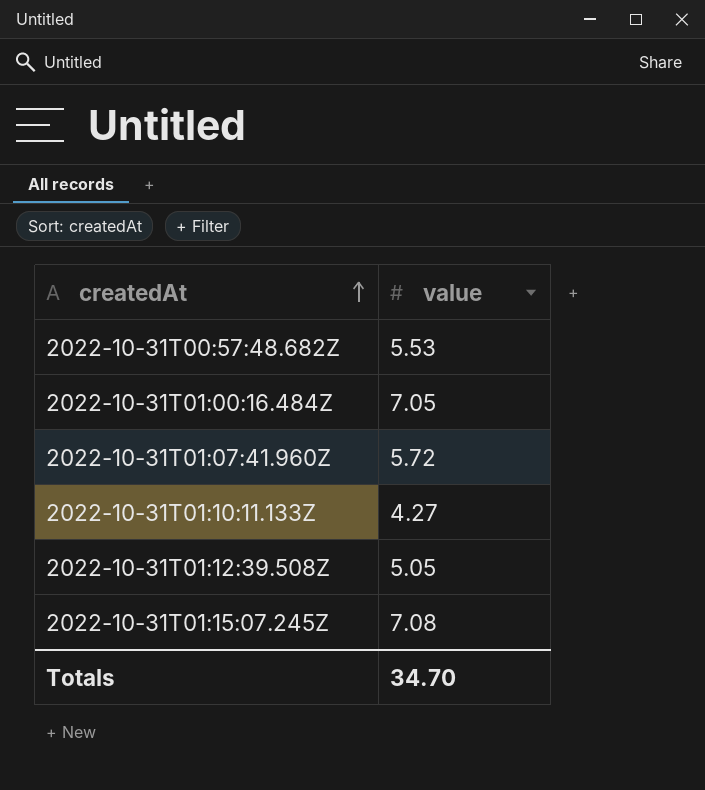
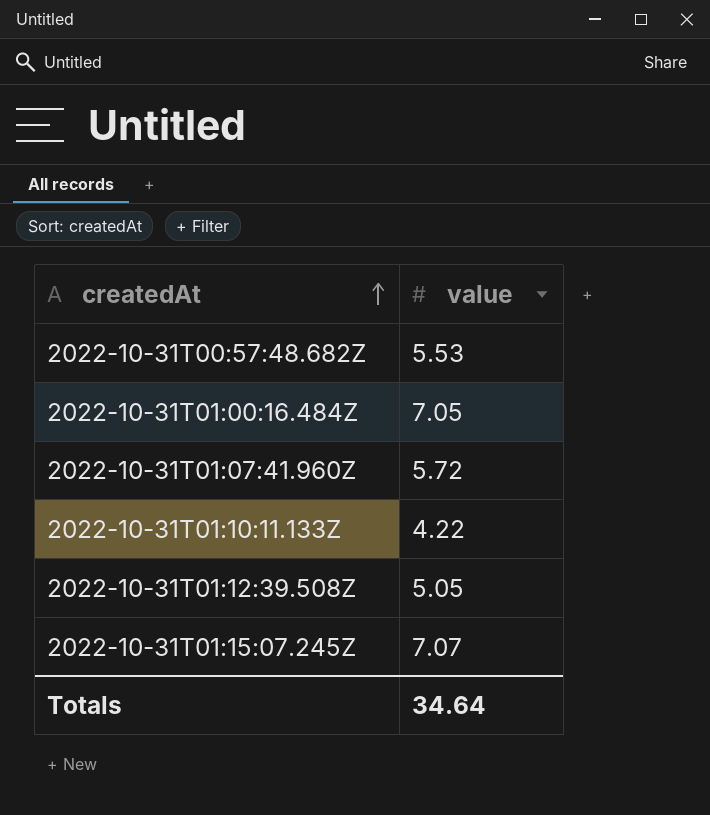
2022-10-31T01:10:11.133Z | value: 4.27 -> 4.22
2022-10-31T01:15:07.245Z | value: 7.08 -> 7.07
Totals | value: 34.70 -> 34.64

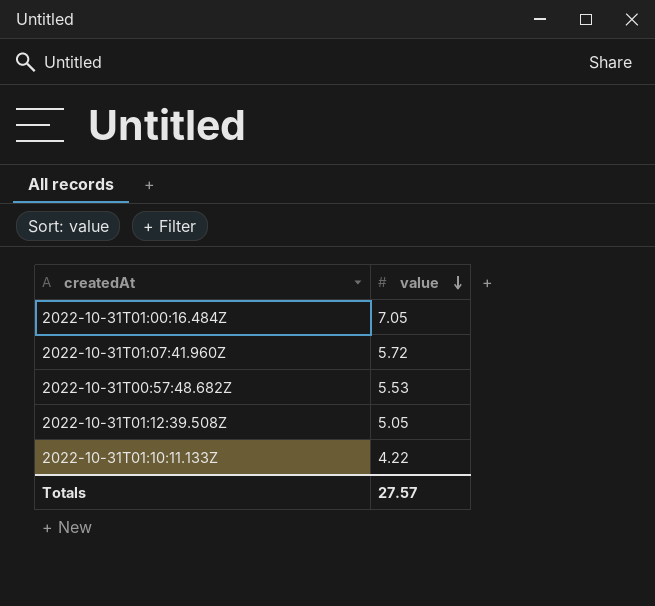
row order: createdAt ascending -> value descending
row 2022-10-31T01:15:07.245Z: 7.07 -> none
Totals | value: 34.64 -> 27.57

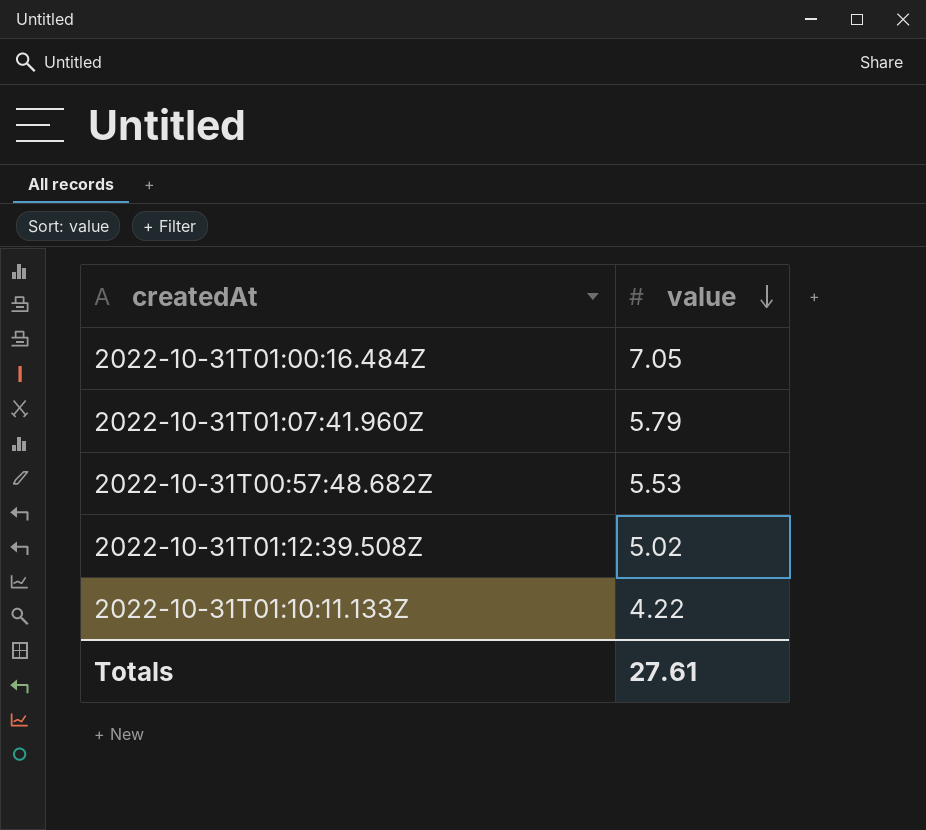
2022-10-31T01:07:41.960Z | value: 5.72 -> 5.79
2022-10-31T01:12:39.508Z | value: 5.05 -> 5.02
Totals | value: 27.57 -> 27.61

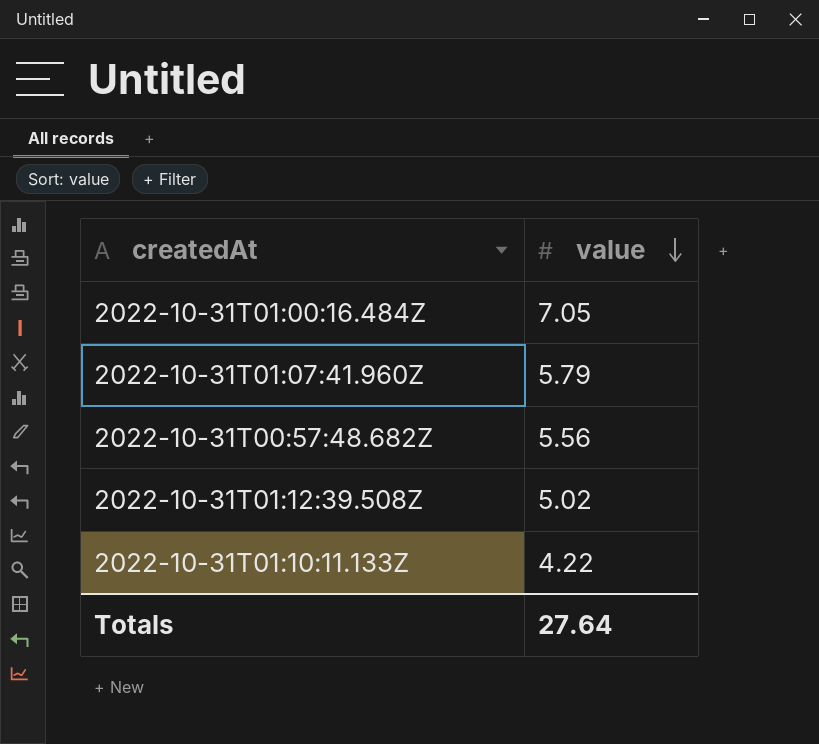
2022-10-31T00:57:48.682Z | value: 5.53 -> 5.56
Totals | value: 27.61 -> 27.64

